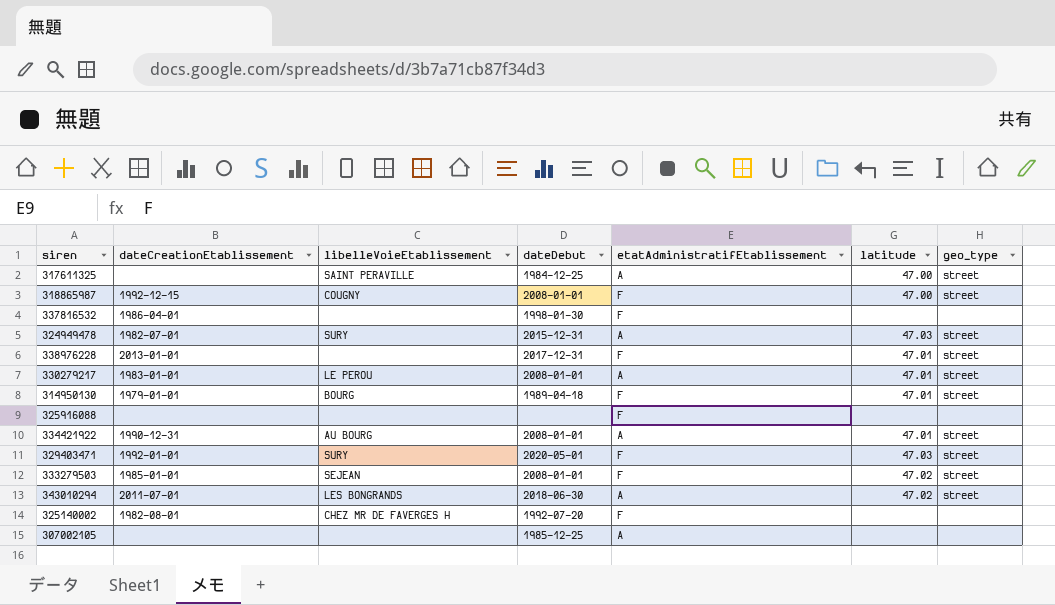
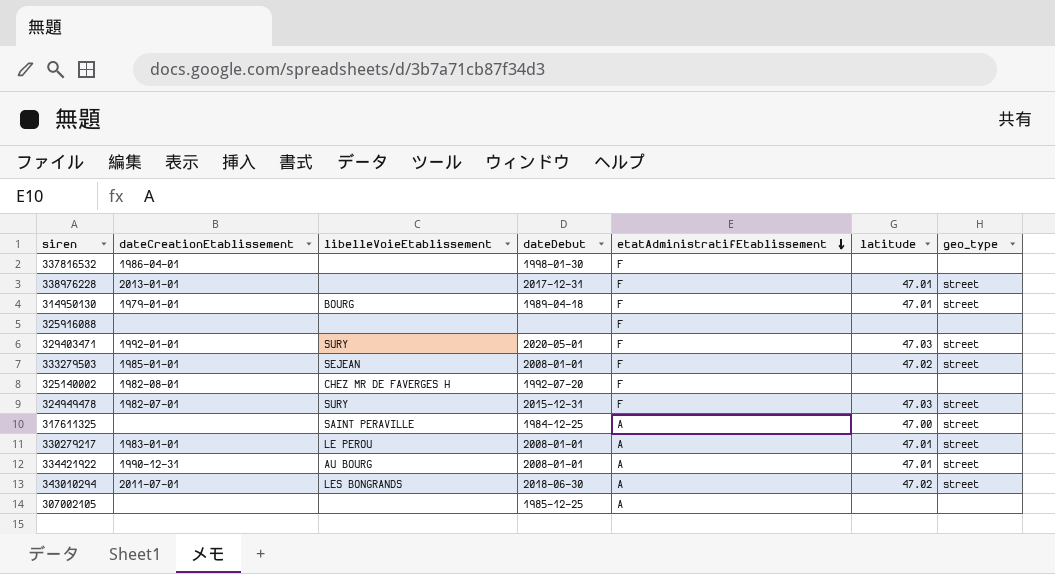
row order: none -> etatAdministratifEtablissement descending
row 318865987: 1992-12-15 | COUGNY | 2008-01-01 | F | 47.00 | street -> none
324949478 | etatAdministratifEtablissement: A -> F

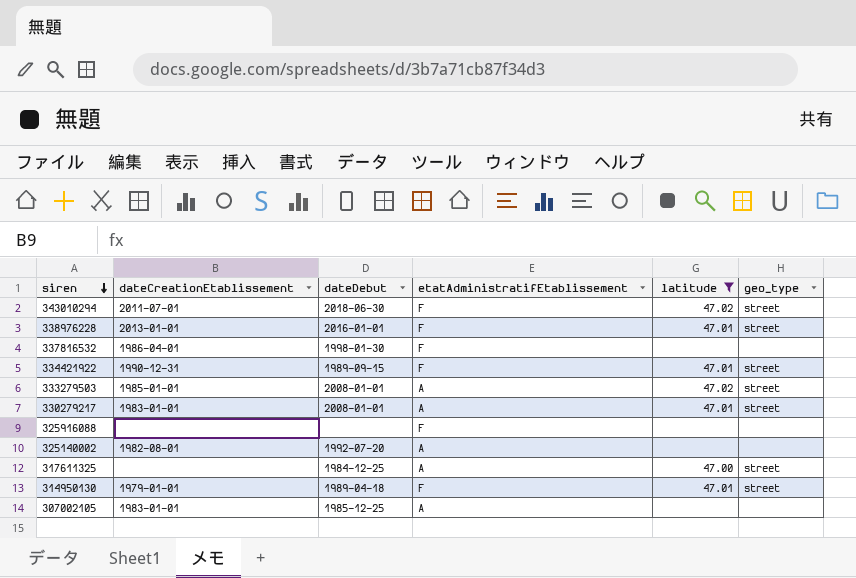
filter: none -> latitude != 47.03
row order: etatAdministratifEtablissement descending -> siren descending
column libelleVoieEtablissement | position: 3 -> none
343010294 | etatAdministratifEtablissement: A -> F
338976228 | dateDebut: 2017-12-31 -> 2016-01-01
334421922 | dateDebut: 2008-01-01 -> 1989-09-15
334421922 | etatAdministratifEtablissement: A -> F
333279503 | etatAdministratifEtablissement: F -> A
325140002 | etatAdministratifEtablissement: F -> A
307002105 | dateCreationEtablissement: none -> 1983-01-01

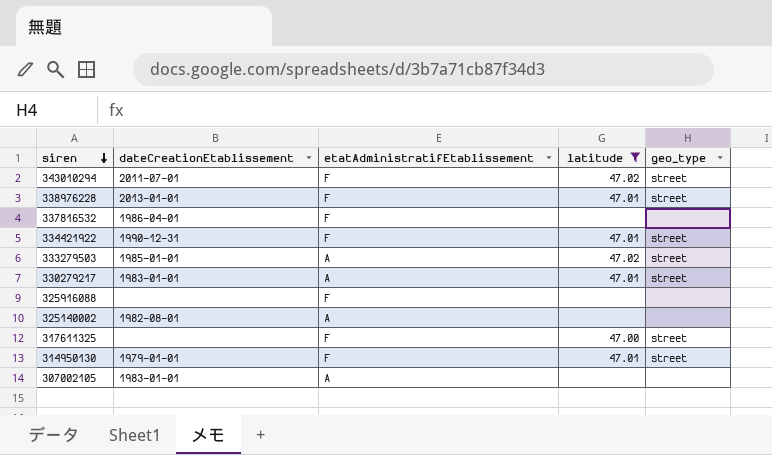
column dateDebut | position: 3 -> none
317611325 | etatAdministratifEtablissement: A -> F

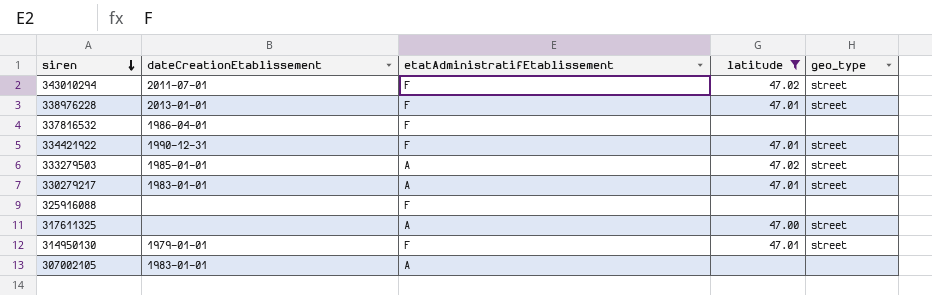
row 325140002: 1982-08-01 | A | none | none -> none
317611325 | etatAdministratifEtablissement: F -> A

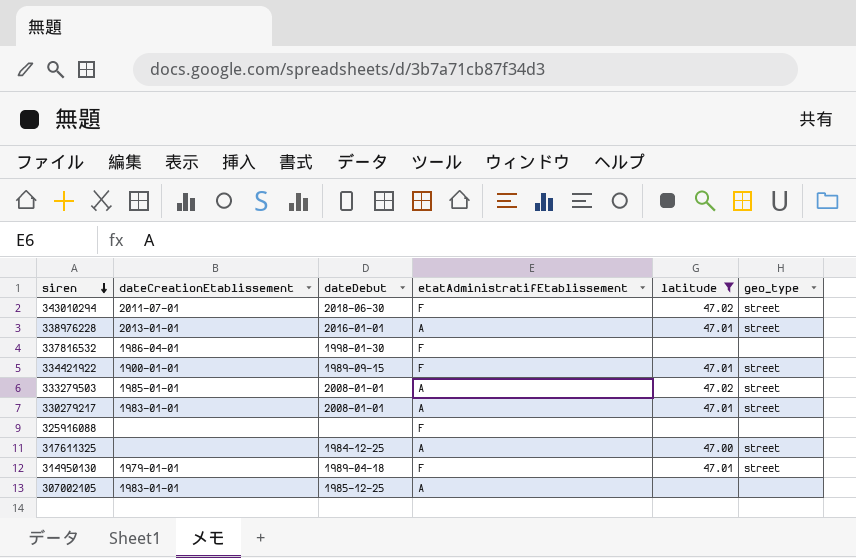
column dateDebut | position: none -> 3
338976228 | etatAdministratifEtablissement: F -> A
334421922 | dateCreationEtablissement: 1990-12-31 -> 1900-01-01

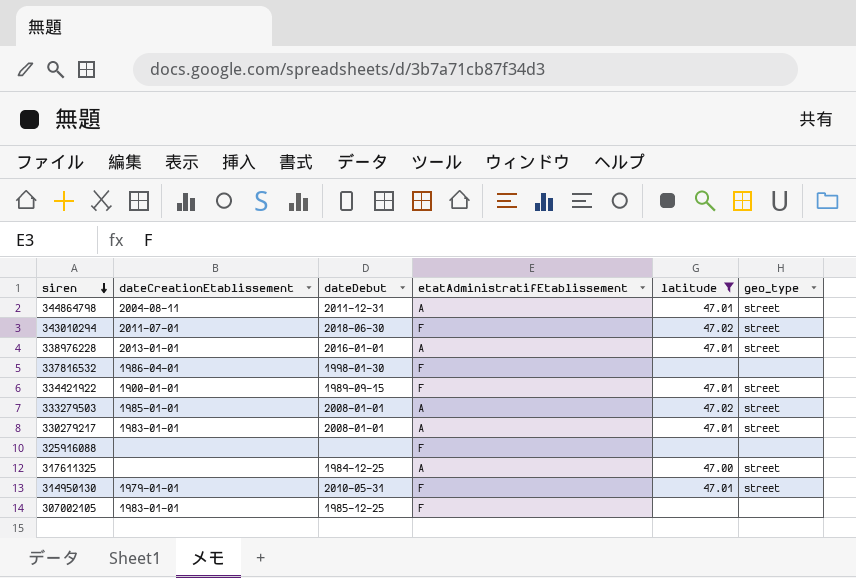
row 344864798: none -> 2004-08-11 | 2011-12-31 | A | 47.01 | street
314950130 | dateDebut: 1989-04-18 -> 2010-05-31
307002105 | etatAdministratifEtablissement: A -> F

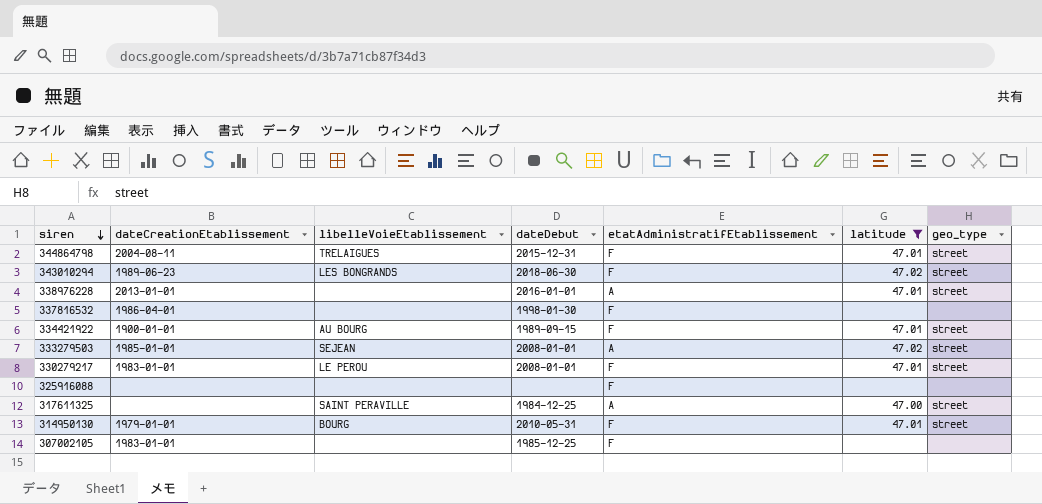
column libelleVoieEtablissement | position: none -> 3
344864798 | dateDebut: 2011-12-31 -> 2015-12-31
344864798 | etatAdministratifEtablissement: A -> F
343010294 | dateCreationEtablissement: 2011-07-01 -> 1989-06-23
330279217 | etatAdministratifEtablissement: A -> F

